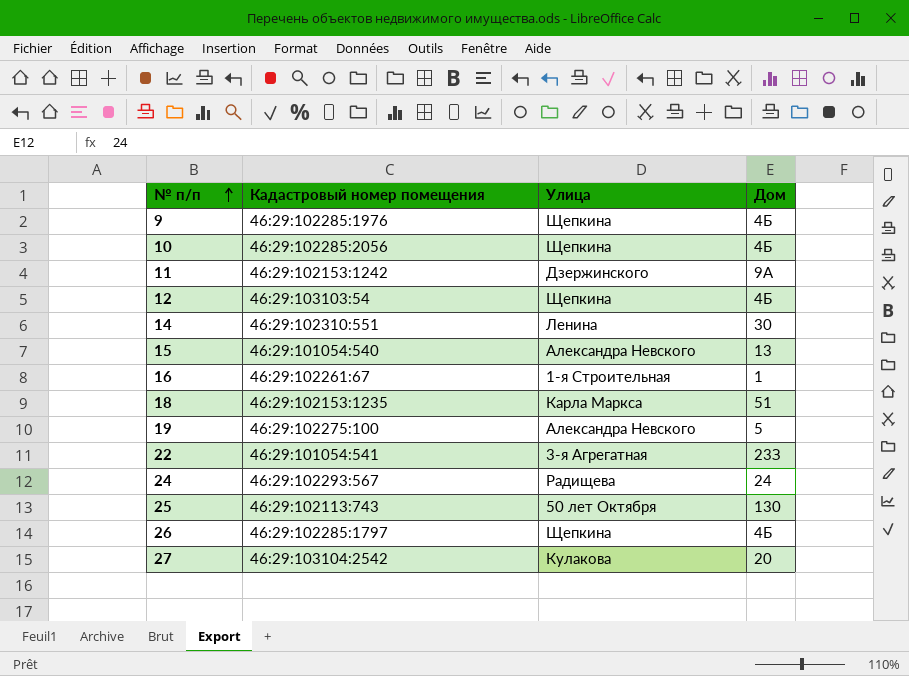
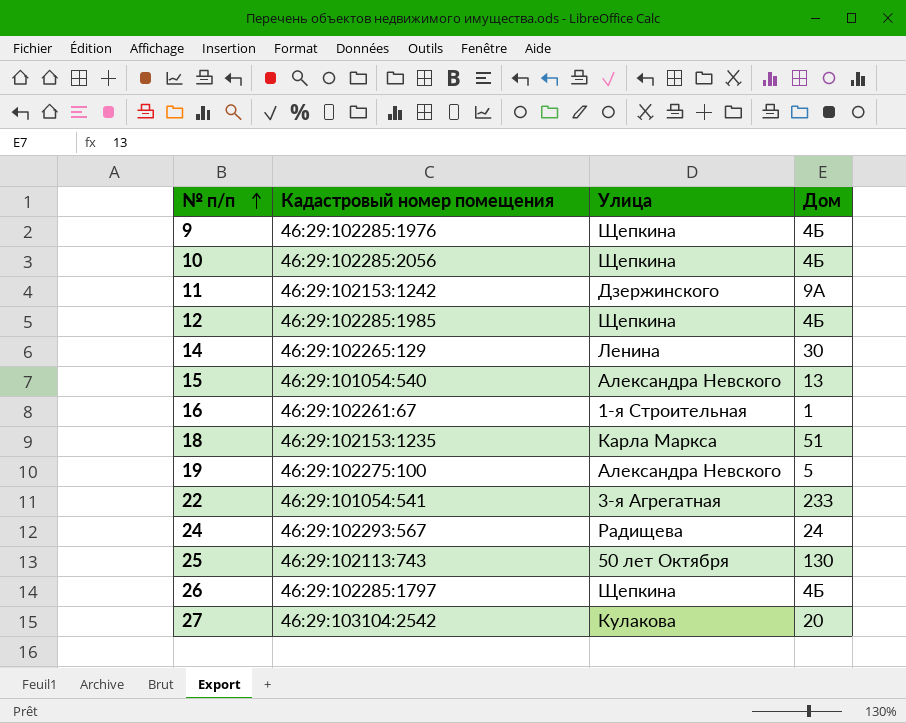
12 | Кадастровый номер помещения: 46:29:103103:54 -> 46:29:102285:1985
14 | Кадастровый номер помещения: 46:29:102310:551 -> 46:29:102265:129

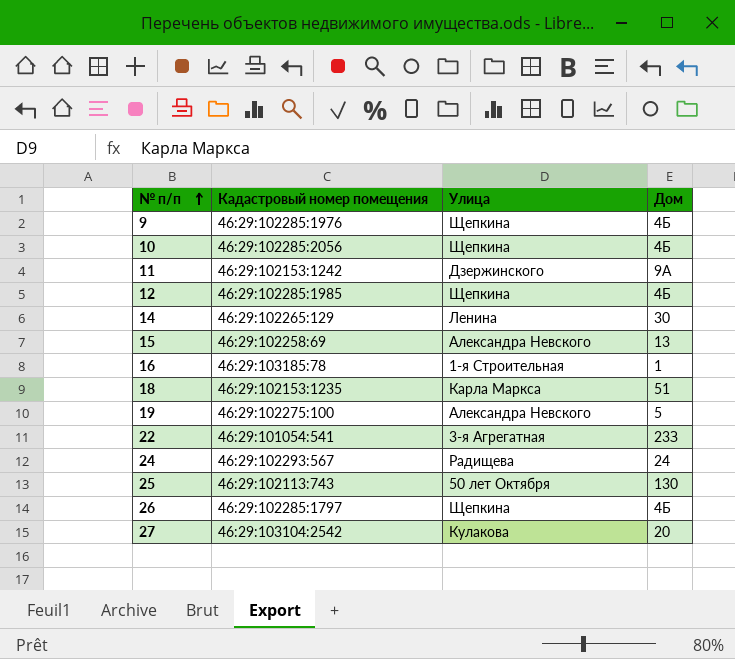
15 | Кадастровый номер помещения: 46:29:101054:540 -> 46:29:102258:69
16 | Кадастровый номер помещения: 46:29:102261:67 -> 46:29:103185:78

